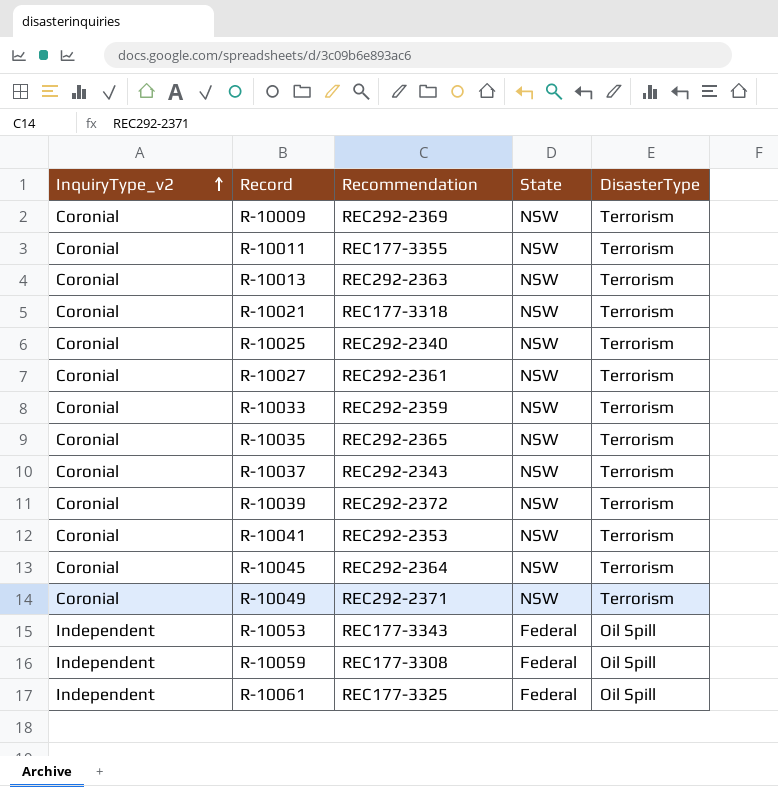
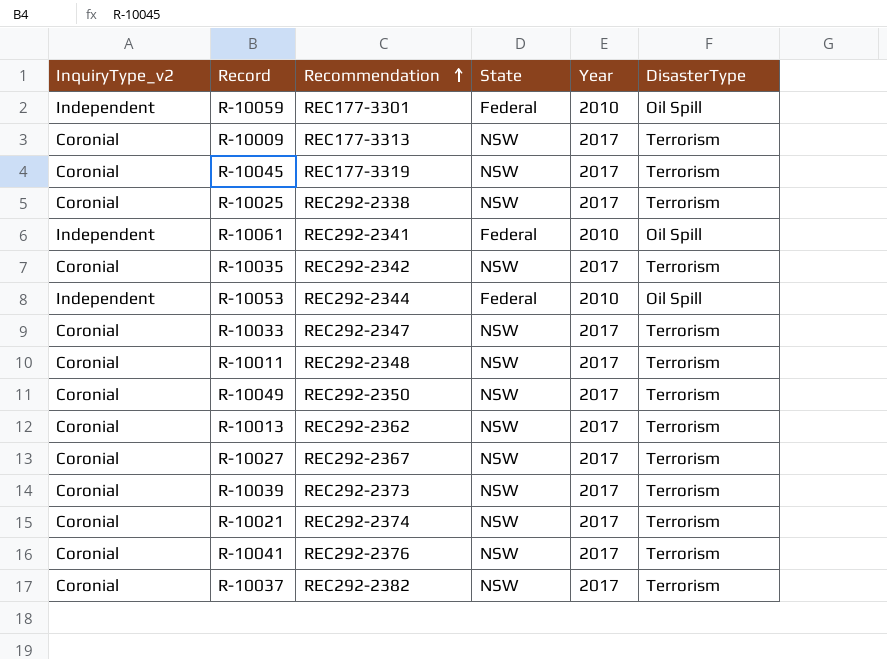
row order: InquiryType_v2 ascending -> Recommendation ascending
column Year | position: none -> 5
R-10059 | Recommendation: REC177-3308 -> REC177-3301
R-10009 | Recommendation: REC292-2369 -> REC177-3313
R-10045 | Recommendation: REC292-2364 -> REC177-3319
R-10025 | Recommendation: REC292-2340 -> REC292-2338
R-10061 | Recommendation: REC177-3325 -> REC292-2341
R-10035 | Recommendation: REC292-2365 -> REC292-2342
R-10053 | Recommendation: REC177-3343 -> REC292-2344
R-10033 | Recommendation: REC292-2359 -> REC292-2347
R-10011 | Recommendation: REC177-3355 -> REC292-2348
R-10049 | Recommendation: REC292-2371 -> REC292-2350
R-10013 | Recommendation: REC292-2363 -> REC292-2362
R-10027 | Recommendation: REC292-2361 -> REC292-2367
R-10039 | Recommendation: REC292-2372 -> REC292-2373
R-10021 | Recommendation: REC177-3318 -> REC292-2374
R-10041 | Recommendation: REC292-2353 -> REC292-2376
R-10037 | Recommendation: REC292-2343 -> REC292-2382

